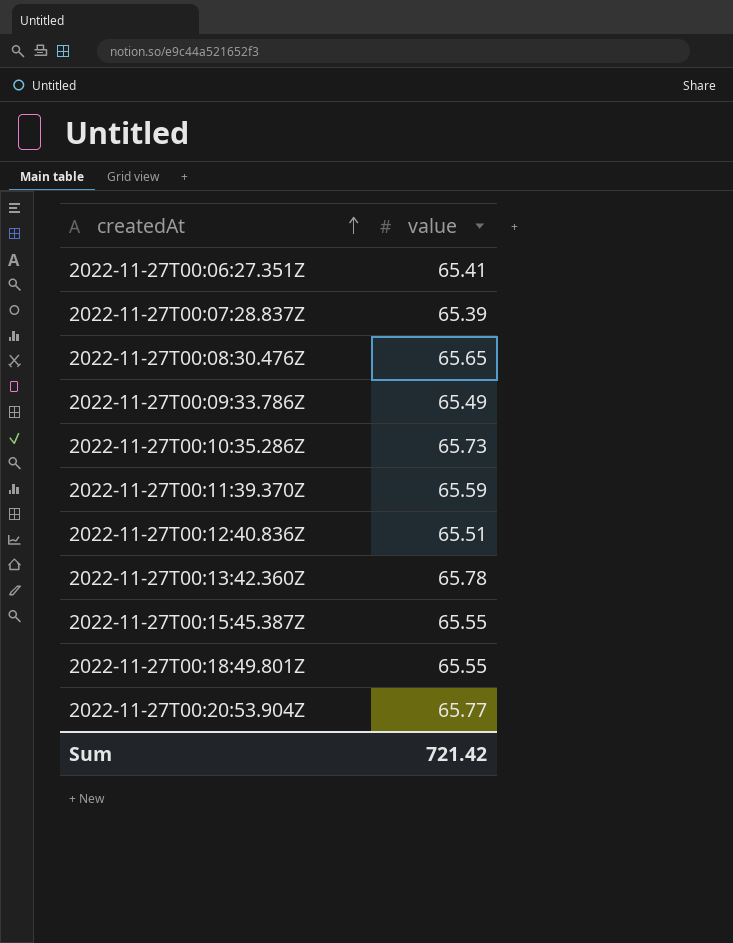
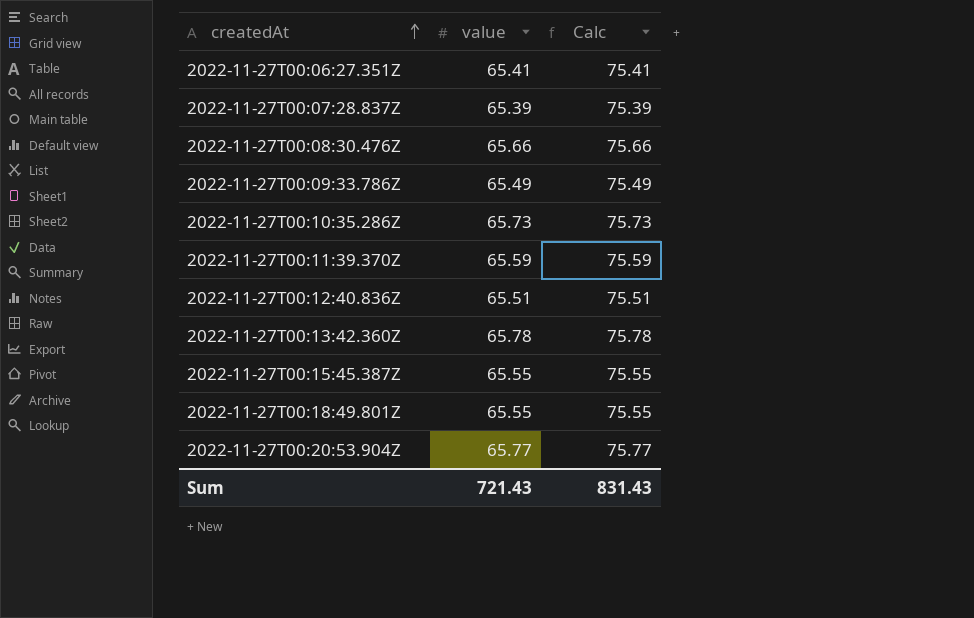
column Calc | formula: none -> [value] + 10
2022-11-27T00:08:30.476Z | value: 65.65 -> 65.66
Sum | value: 721.42 -> 721.43

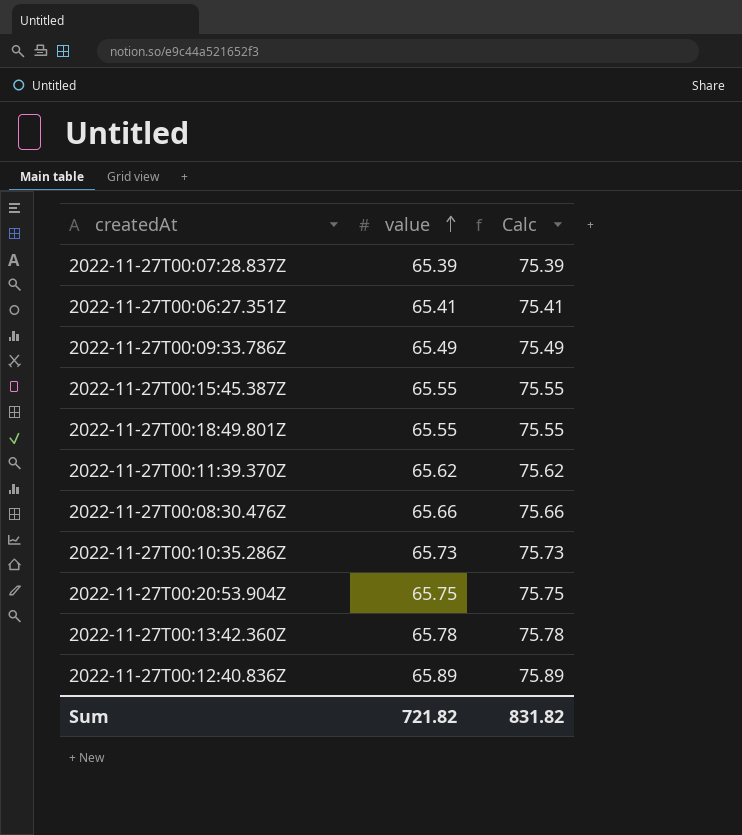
row order: createdAt ascending -> value ascending
2022-11-27T00:11:39.370Z | value: 65.59 -> 65.62
2022-11-27T00:11:39.370Z | Calc: 75.59 -> 75.62
2022-11-27T00:20:53.904Z | value: 65.77 -> 65.75
2022-11-27T00:20:53.904Z | Calc: 75.77 -> 75.75
2022-11-27T00:12:40.836Z | value: 65.51 -> 65.89
2022-11-27T00:12:40.836Z | Calc: 75.51 -> 75.89
Sum | value: 721.43 -> 721.82
Sum | Calc: 831.43 -> 831.82

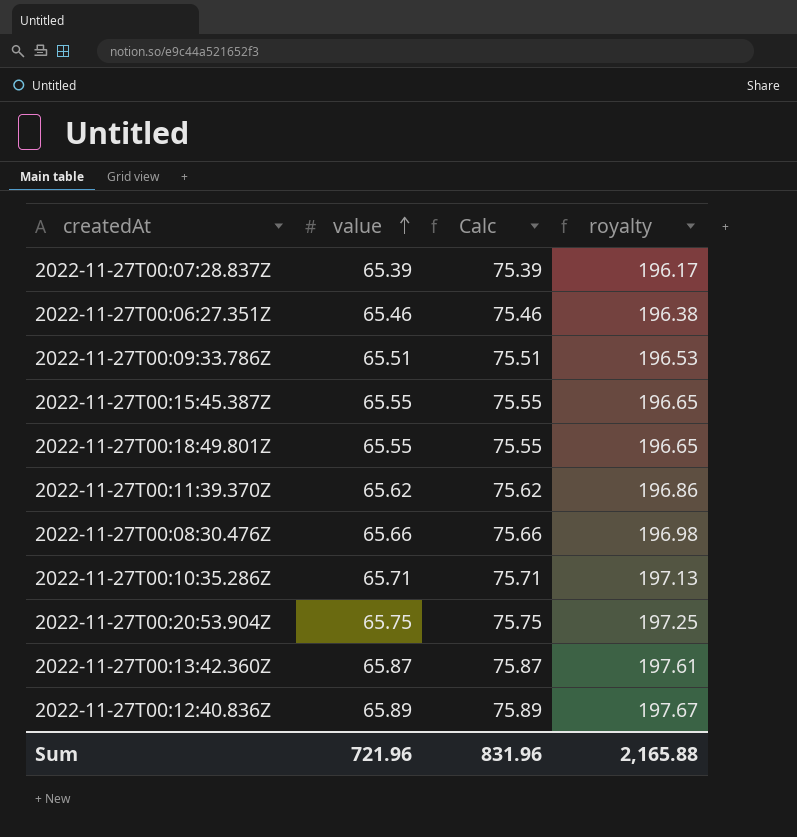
column royalty | formula: none -> [value] * 3
2022-11-27T00:06:27.351Z | value: 65.41 -> 65.46
2022-11-27T00:06:27.351Z | Calc: 75.41 -> 75.46
2022-11-27T00:09:33.786Z | value: 65.49 -> 65.51
2022-11-27T00:09:33.786Z | Calc: 75.49 -> 75.51
2022-11-27T00:10:35.286Z | value: 65.73 -> 65.71
2022-11-27T00:10:35.286Z | Calc: 75.73 -> 75.71
2022-11-27T00:13:42.360Z | value: 65.78 -> 65.87
2022-11-27T00:13:42.360Z | Calc: 75.78 -> 75.87
Sum | value: 721.82 -> 721.96
Sum | Calc: 831.82 -> 831.96

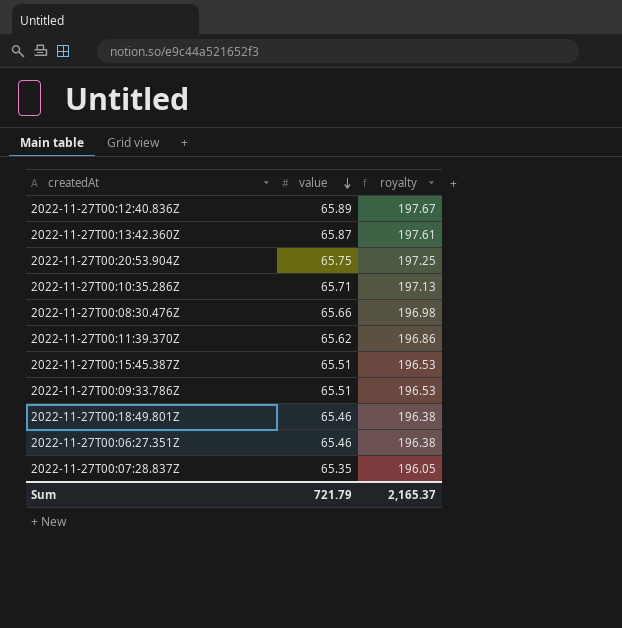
row order: value ascending -> value descending
column Calc | formula: [value] + 10 -> none
2022-11-27T00:15:45.387Z | value: 65.55 -> 65.51
2022-11-27T00:15:45.387Z | royalty: 196.65 -> 196.53
2022-11-27T00:18:49.801Z | value: 65.55 -> 65.46
2022-11-27T00:18:49.801Z | royalty: 196.65 -> 196.38
2022-11-27T00:07:28.837Z | value: 65.39 -> 65.35
2022-11-27T00:07:28.837Z | royalty: 196.17 -> 196.05
Sum | value: 721.96 -> 721.79
Sum | royalty: 2,165.88 -> 2,165.37

